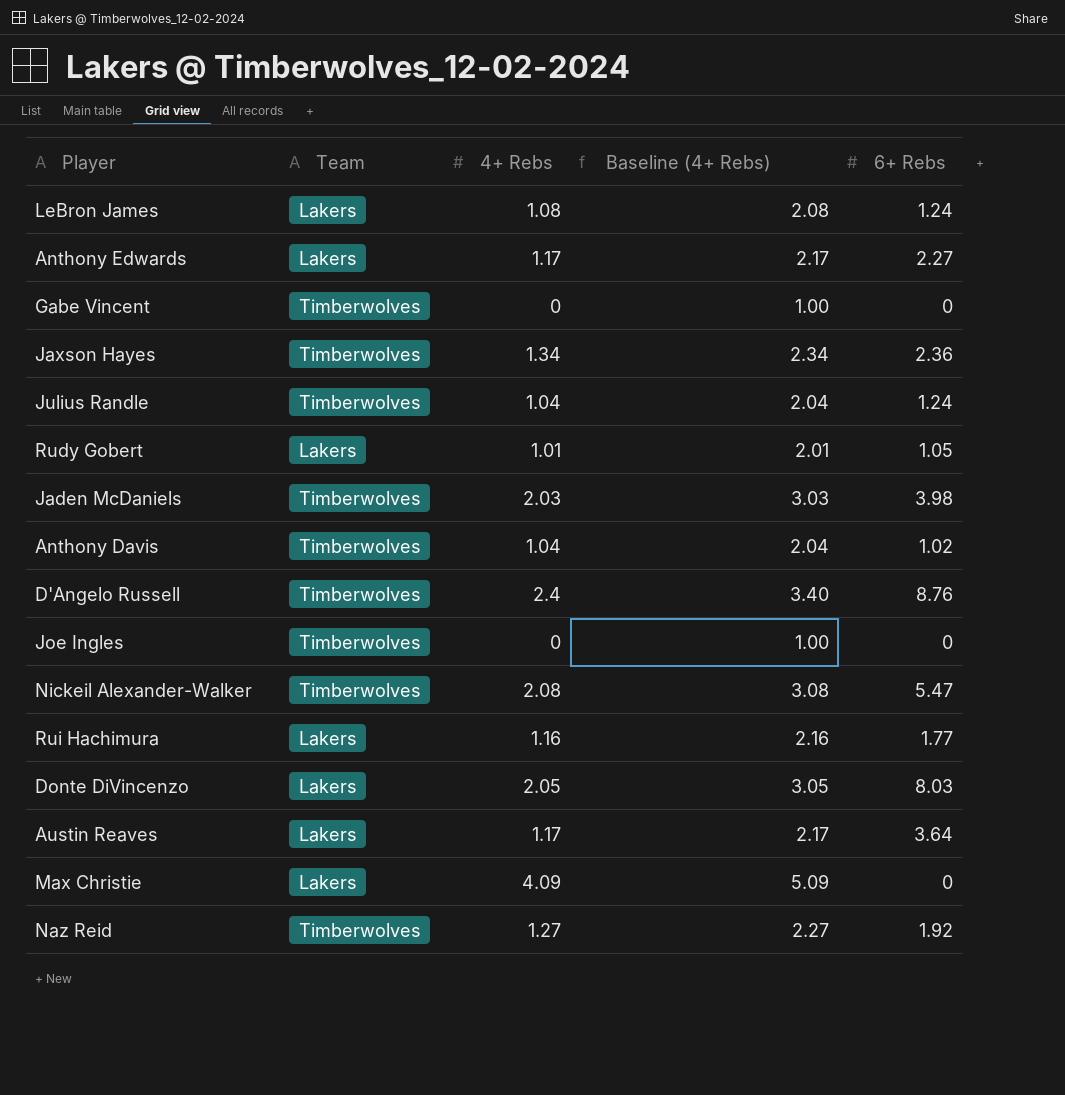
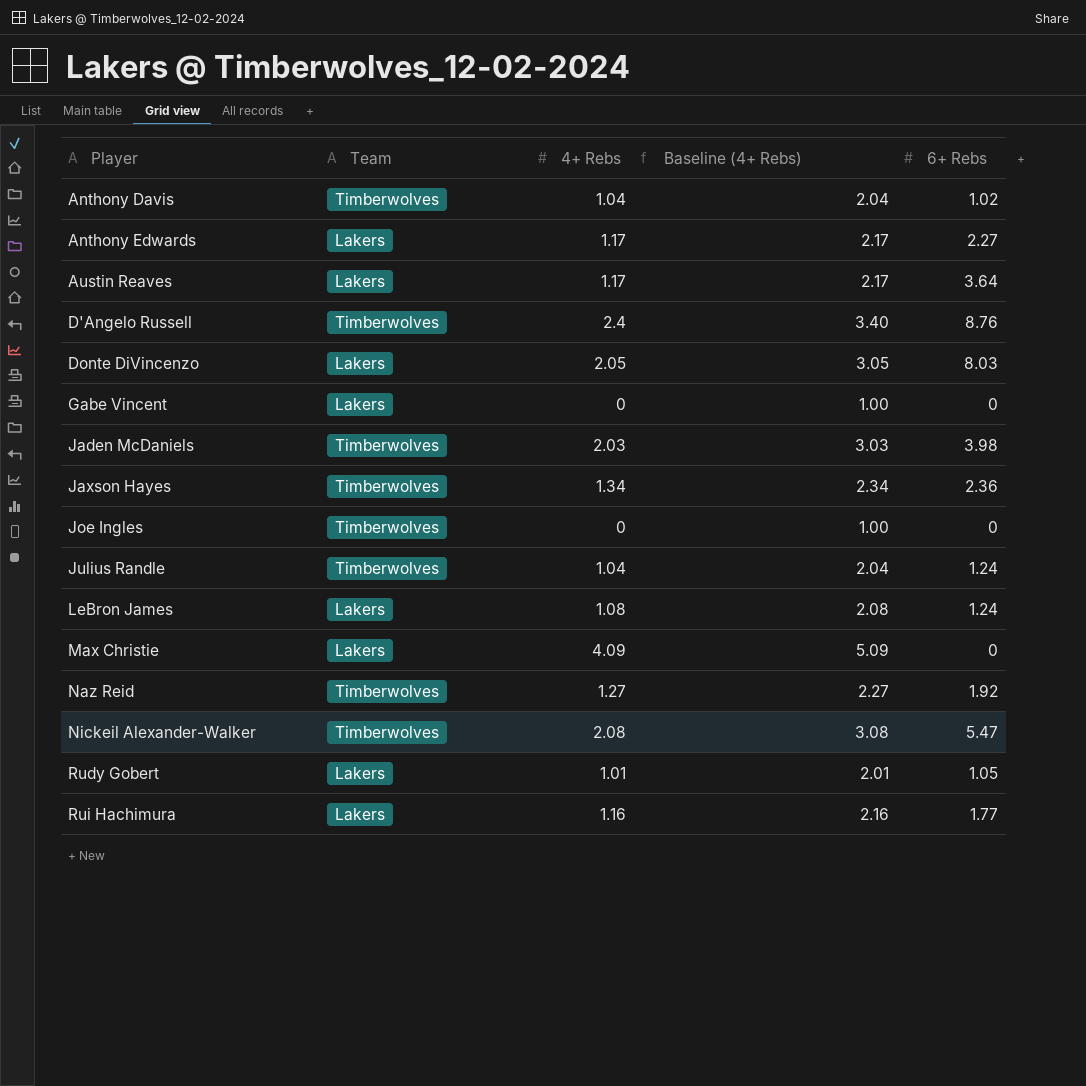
row order: none -> Player ascending
Gabe Vincent | Team: Timberwolves -> Lakers

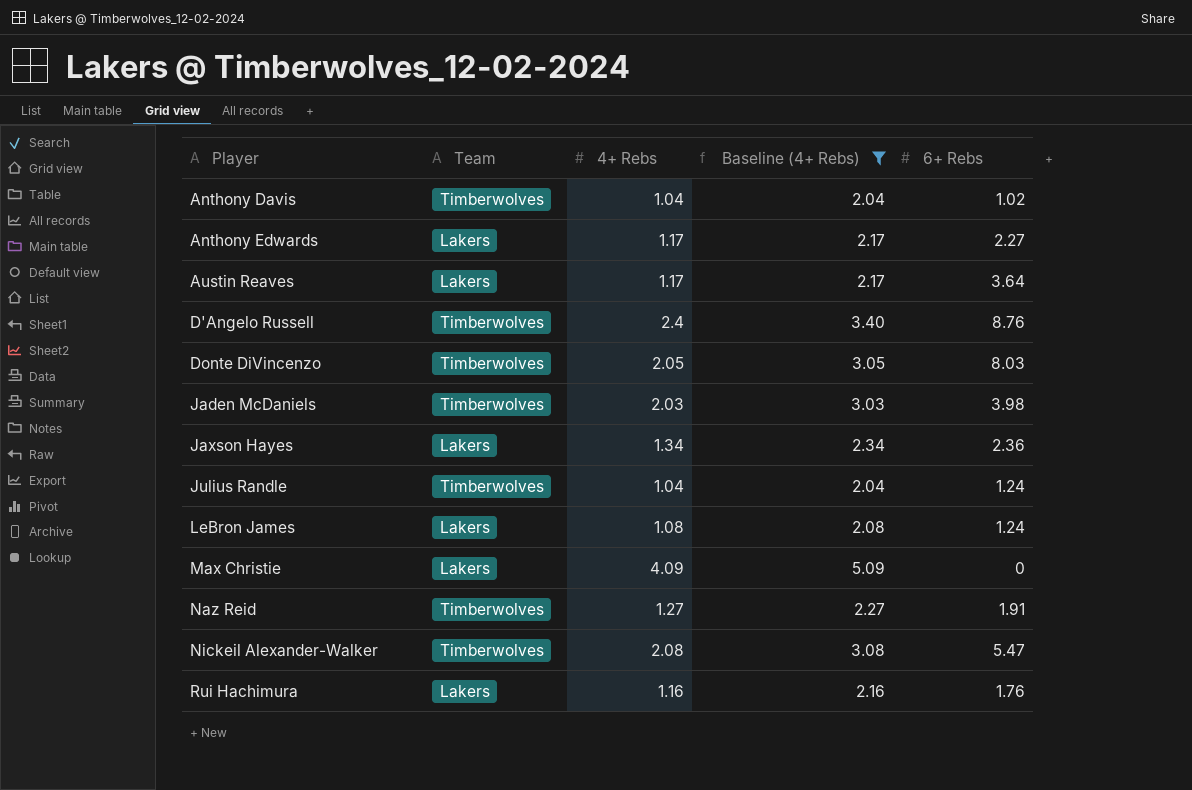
filter: none -> Baseline (4+ Rebs) >= 2.04
Donte DiVincenzo | Team: Lakers -> Timberwolves
Jaxson Hayes | Team: Timberwolves -> Lakers
Naz Reid | 6+ Rebs: 1.92 -> 1.91
Rui Hachimura | 6+ Rebs: 1.77 -> 1.76

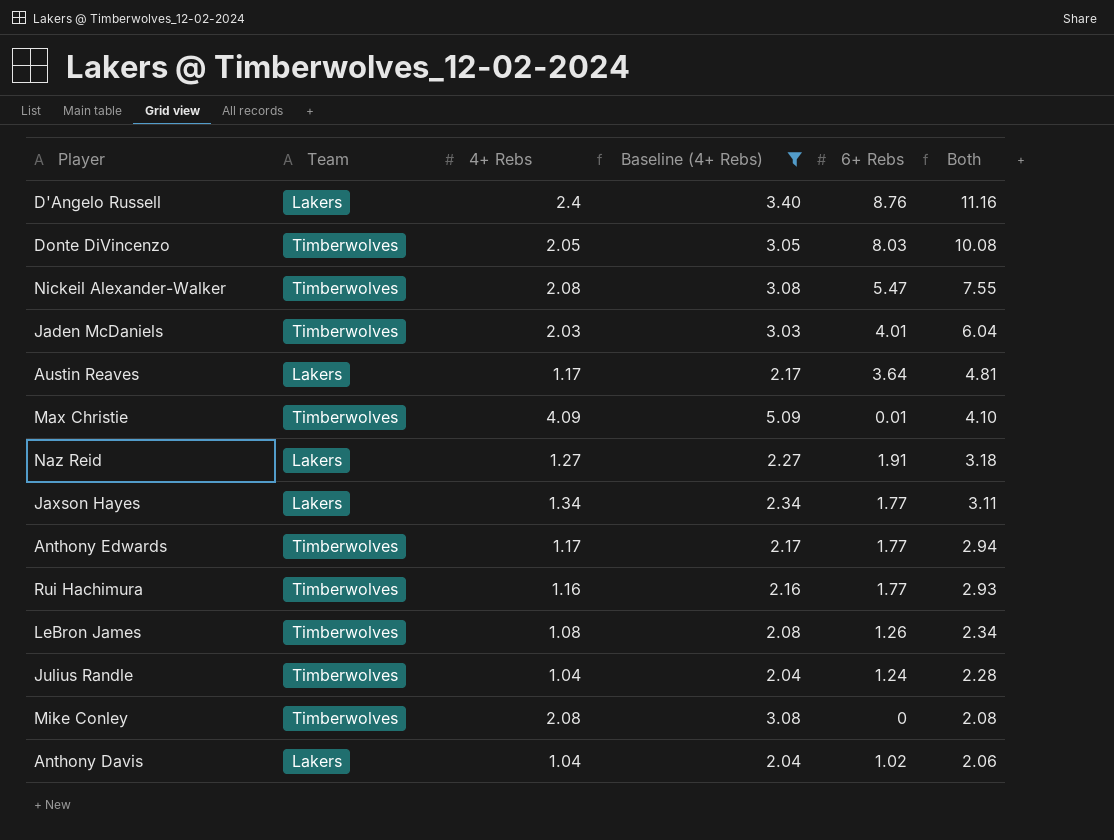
row order: Player ascending -> Both descending
column Both | formula: none -> [4+ Rebs] + [6+ Rebs]
D'Angelo Russell | Team: Timberwolves -> Lakers
Jaden McDaniels | 6+ Rebs: 3.98 -> 4.01
Max Christie | Team: Lakers -> Timberwolves
Max Christie | 6+ Rebs: 0 -> 0.01
Naz Reid | Team: Timberwolves -> Lakers
Jaxson Hayes | 6+ Rebs: 2.36 -> 1.77
Anthony Edwards | Team: Lakers -> Timberwolves
Anthony Edwards | 6+ Rebs: 2.27 -> 1.77
Rui Hachimura | Team: Lakers -> Timberwolves
Rui Hachimura | 6+ Rebs: 1.76 -> 1.77
LeBron James | Team: Lakers -> Timberwolves
LeBron James | 6+ Rebs: 1.24 -> 1.26
row Mike Conley: none -> Timberwolves | 2.08 | 3.08 | 0 | 2.08
Anthony Davis | Team: Timberwolves -> Lakers

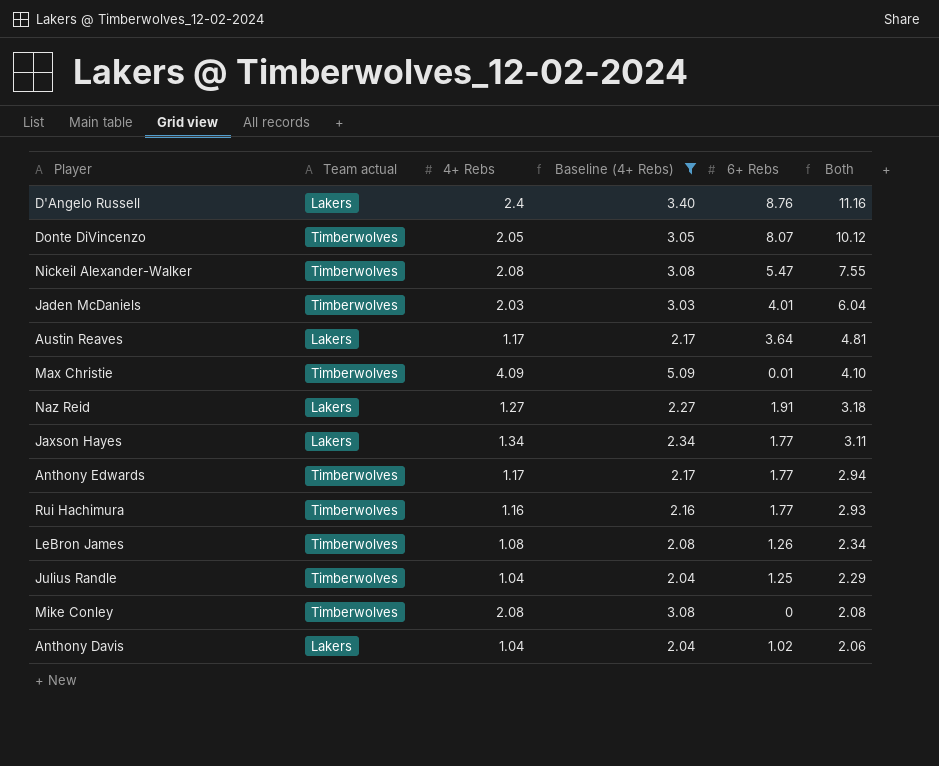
column name: Team -> Team actual
Donte DiVincenzo | 6+ Rebs: 8.03 -> 8.07
Donte DiVincenzo | Both: 10.08 -> 10.12
Julius Randle | 6+ Rebs: 1.24 -> 1.25
Julius Randle | Both: 2.28 -> 2.29

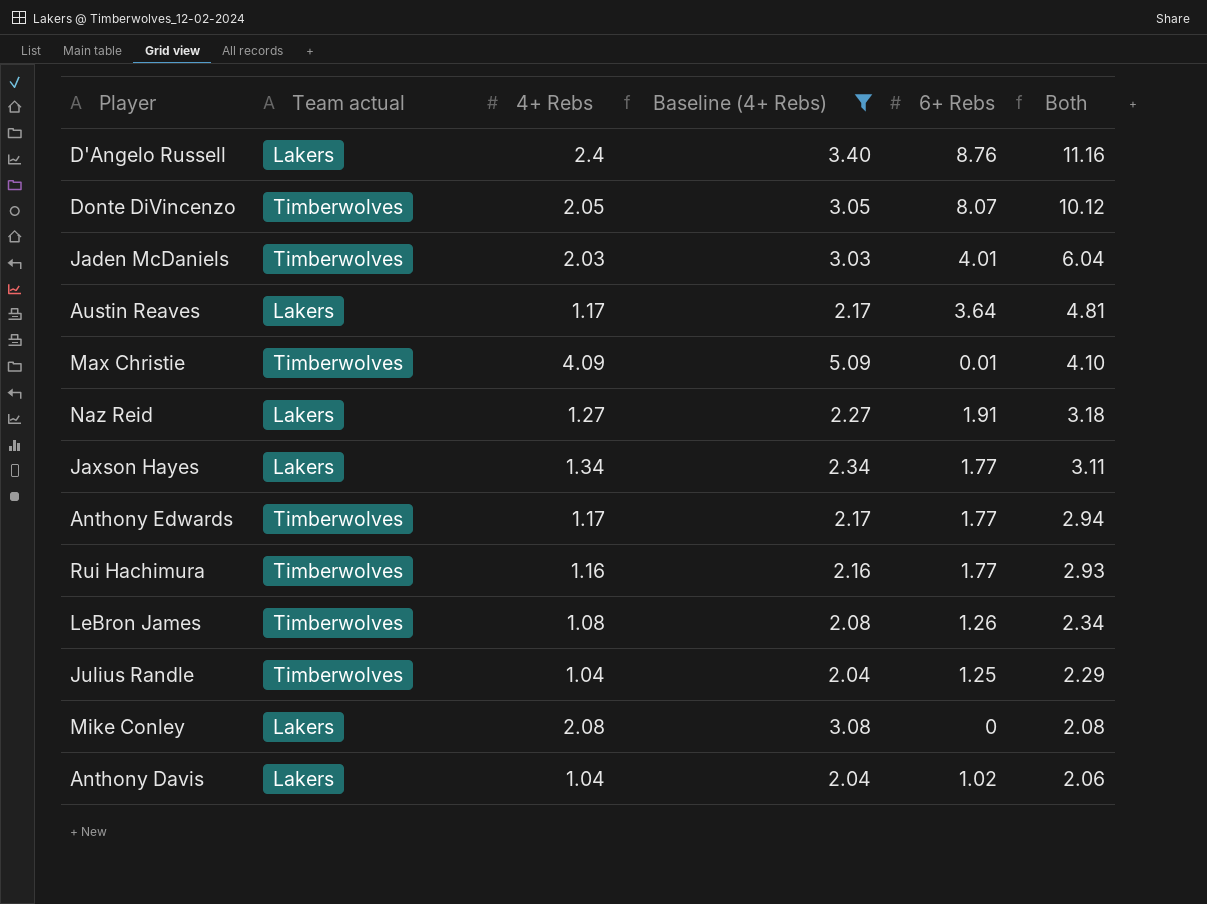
row Nickeil Alexander-Walker: Timberwolves | 2.08 | 3.08 | 5.47 | 7.55 -> none
Mike Conley | Team actual: Timberwolves -> Lakers

